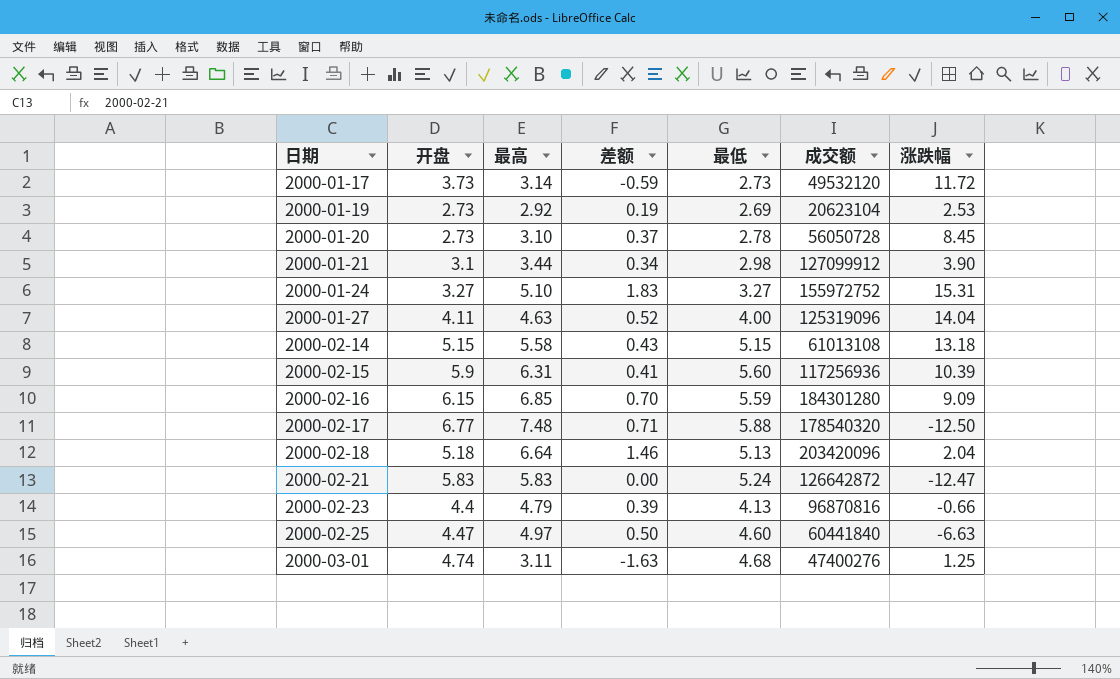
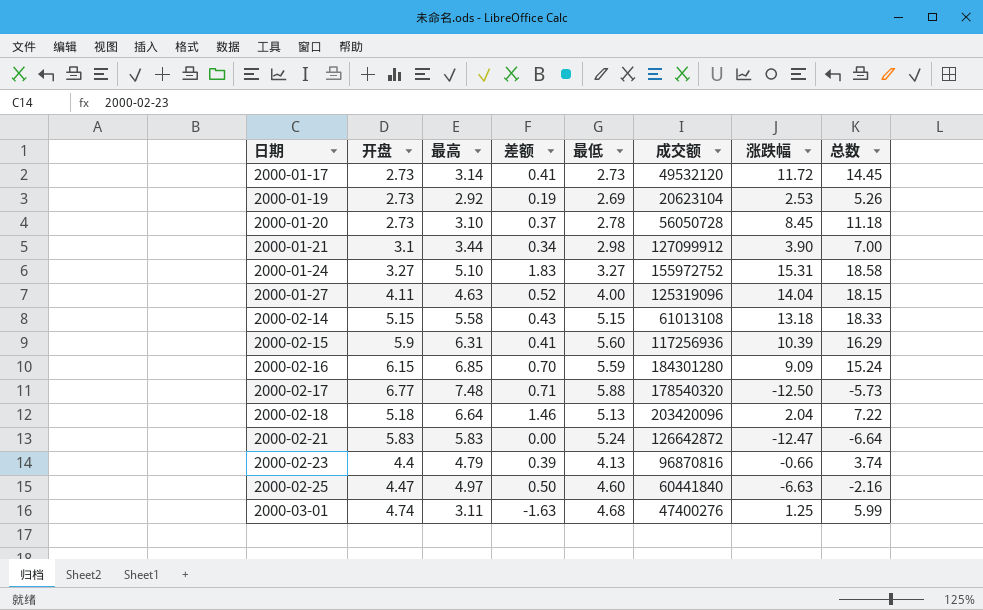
column 总数 | formula: none -> [开盘] + [涨跌幅]
2000-01-17 | 开盘: 3.73 -> 2.73
2000-01-17 | 差额: -0.59 -> 0.41

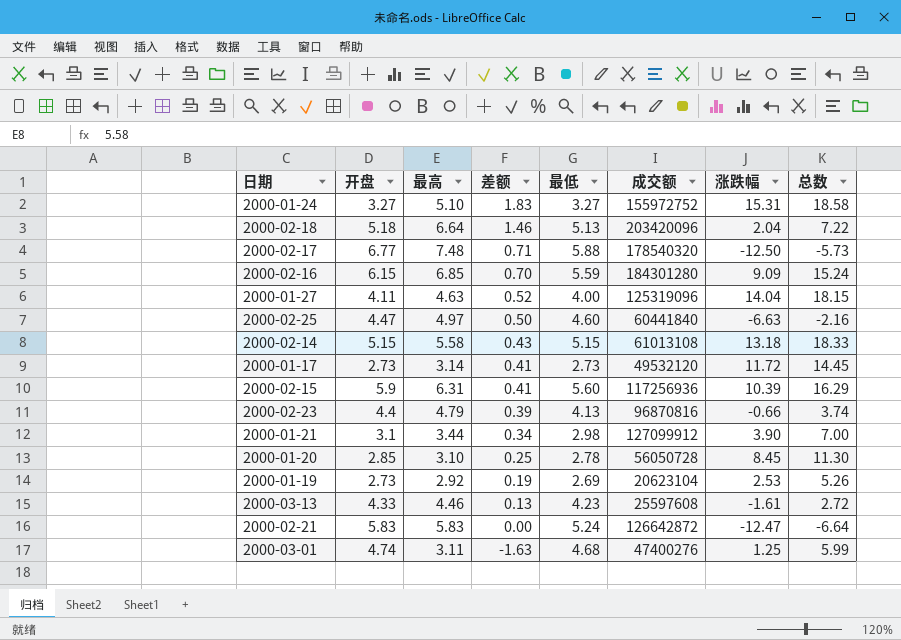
row order: 日期 ascending -> 差额 descending
2000-01-20 | 开盘: 2.73 -> 2.85
2000-01-20 | 差额: 0.37 -> 0.25
2000-01-20 | 总数: 11.18 -> 11.30
row 2000-03-13: none -> 4.33 | 4.46 | 0.13 | 4.23 | 25597608 | -1.61 | 2.72

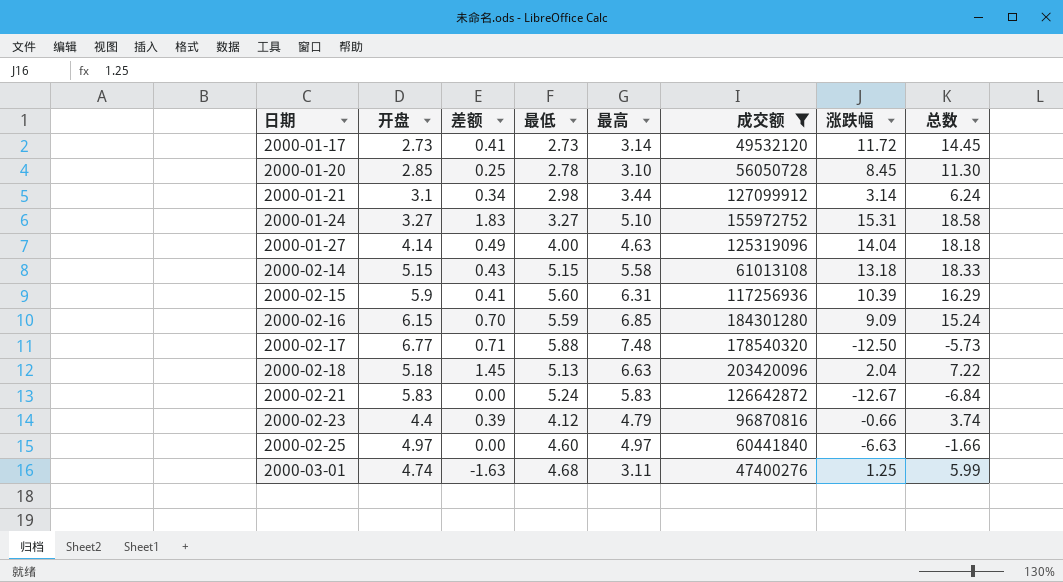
filter: none -> 成交额 >= 47400276
row order: 差额 descending -> 日期 ascending
column 最高 | position: 3 -> 5
2000-01-21 | 涨跌幅: 3.90 -> 3.14
2000-01-21 | 总数: 7.00 -> 6.24
2000-01-27 | 开盘: 4.11 -> 4.14
2000-01-27 | 差额: 0.52 -> 0.49
2000-01-27 | 总数: 18.15 -> 18.18
2000-02-18 | 差额: 1.46 -> 1.45
2000-02-18 | 最高: 6.64 -> 6.63
2000-02-21 | 涨跌幅: -12.47 -> -12.67
2000-02-21 | 总数: -6.64 -> -6.84
2000-02-23 | 最低: 4.13 -> 4.12
2000-02-25 | 开盘: 4.47 -> 4.97
2000-02-25 | 差额: 0.50 -> 0.00
2000-02-25 | 总数: -2.16 -> -1.66

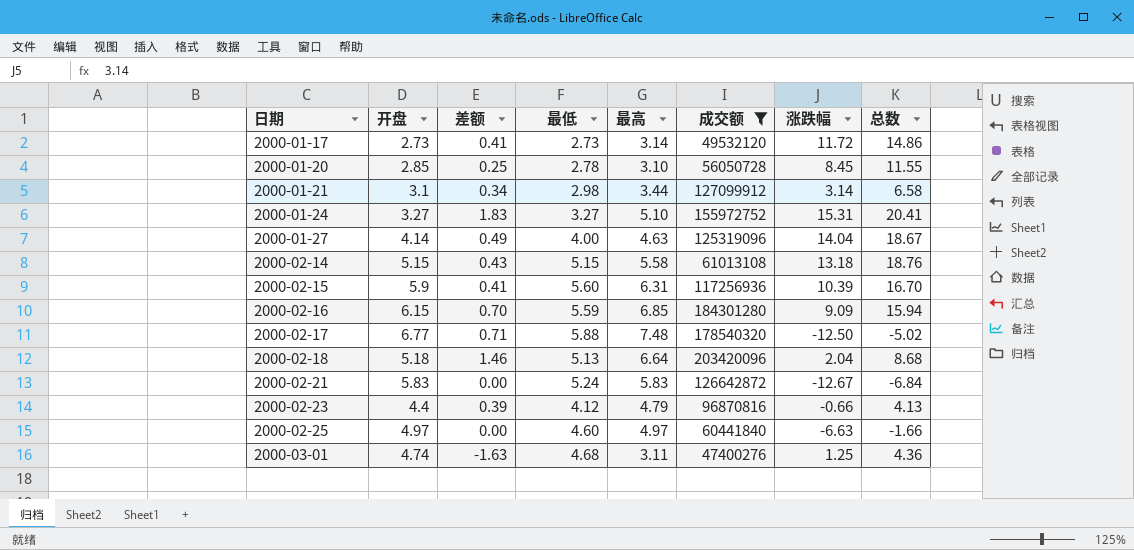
column 总数 | formula: [开盘] + [涨跌幅] -> [最高] + [涨跌幅]
2000-02-18 | 差额: 1.45 -> 1.46
2000-02-18 | 最高: 6.63 -> 6.64

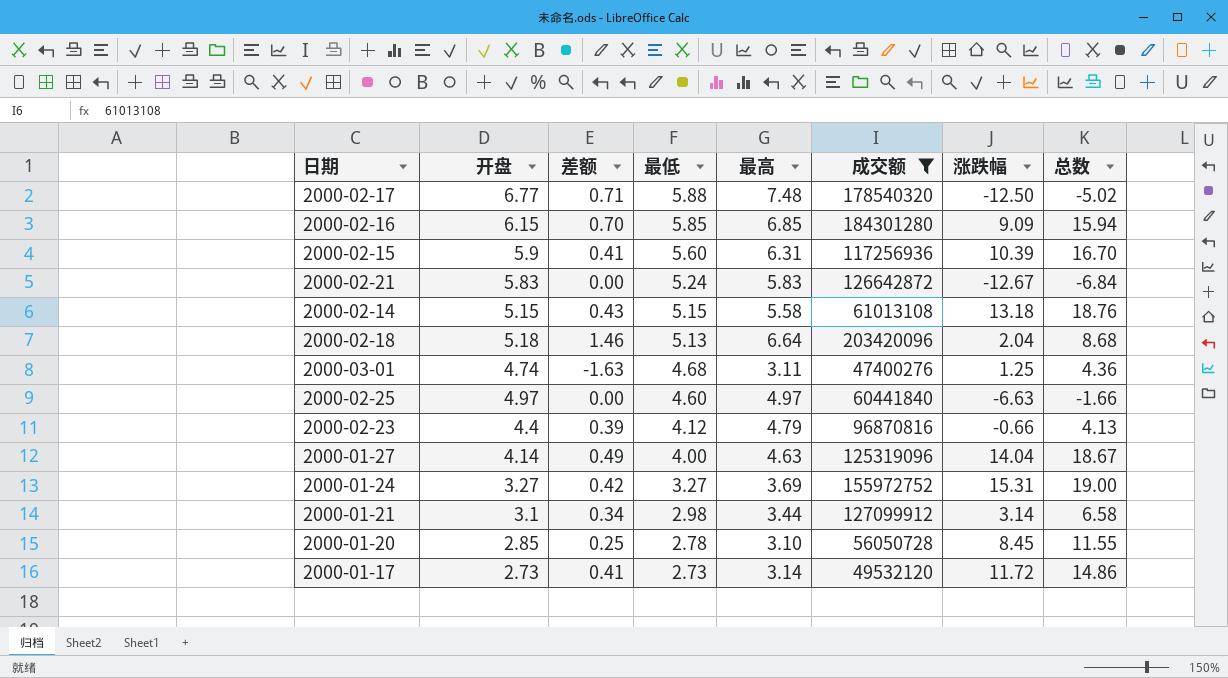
row order: 日期 ascending -> 最低 descending
2000-02-16 | 最低: 5.59 -> 5.85
2000-01-24 | 差额: 1.83 -> 0.42
2000-01-24 | 最高: 5.10 -> 3.69
2000-01-24 | 总数: 20.41 -> 19.00

